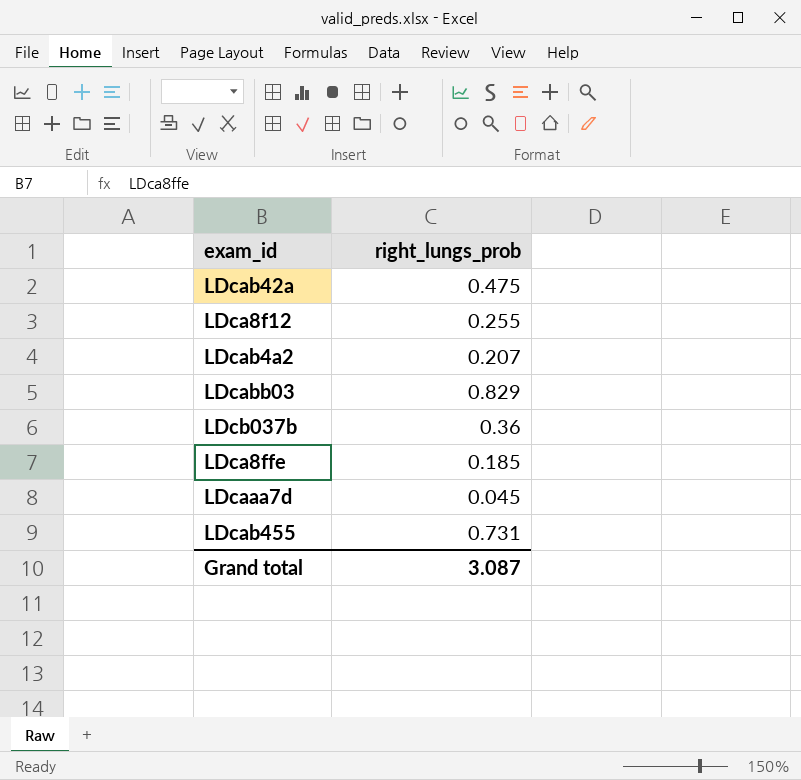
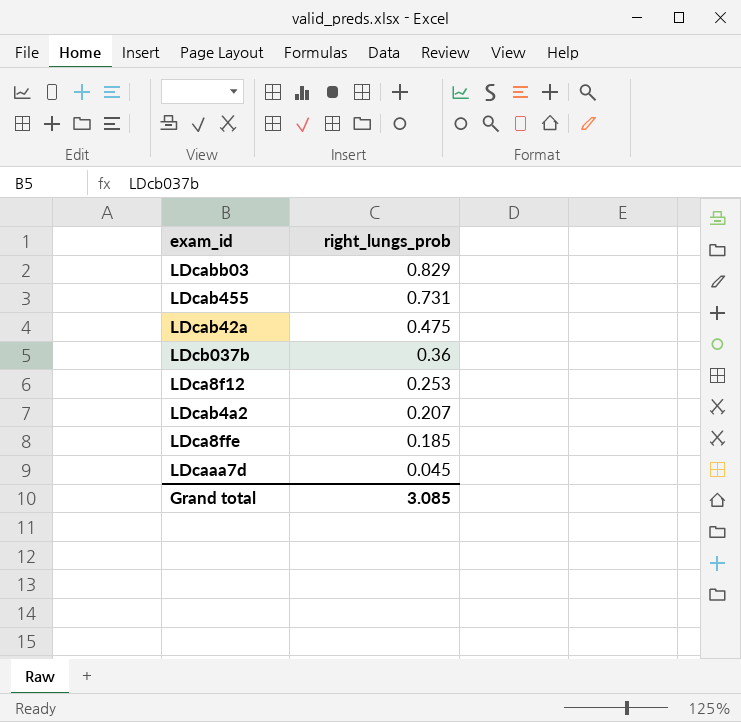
row order: none -> right_lungs_prob descending
LDca8f12 | right_lungs_prob: 0.255 -> 0.253
Grand total | right_lungs_prob: 3.087 -> 3.085

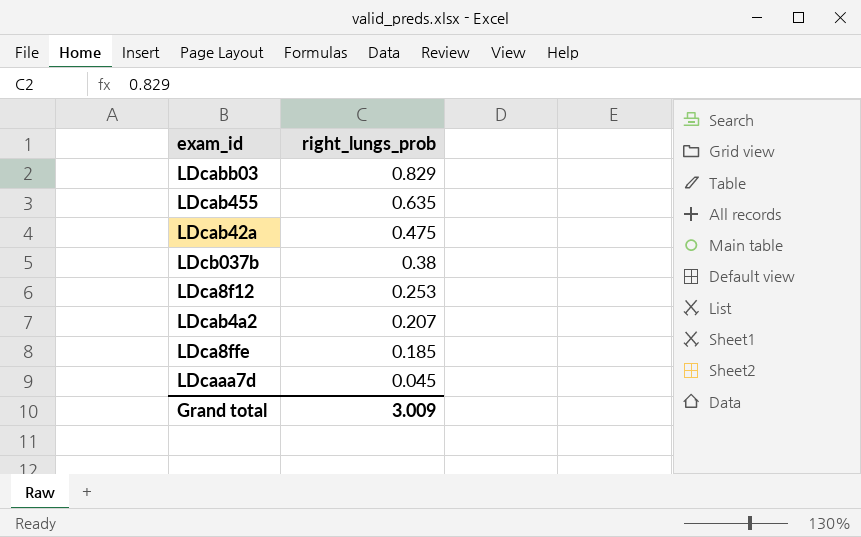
LDcab455 | right_lungs_prob: 0.731 -> 0.635
LDcb037b | right_lungs_prob: 0.36 -> 0.38
Grand total | right_lungs_prob: 3.085 -> 3.009

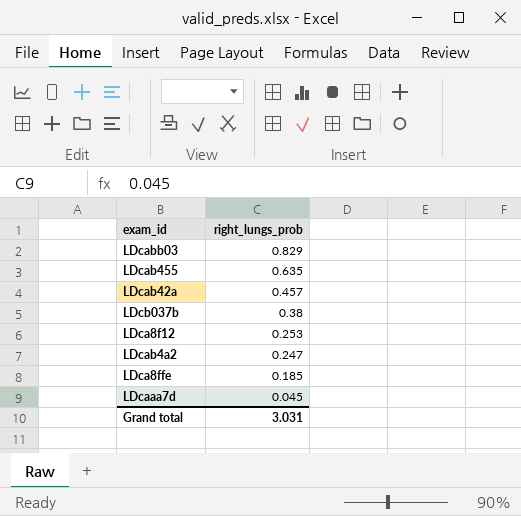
LDcab42a | right_lungs_prob: 0.475 -> 0.457
LDcab4a2 | right_lungs_prob: 0.207 -> 0.247
Grand total | right_lungs_prob: 3.009 -> 3.031

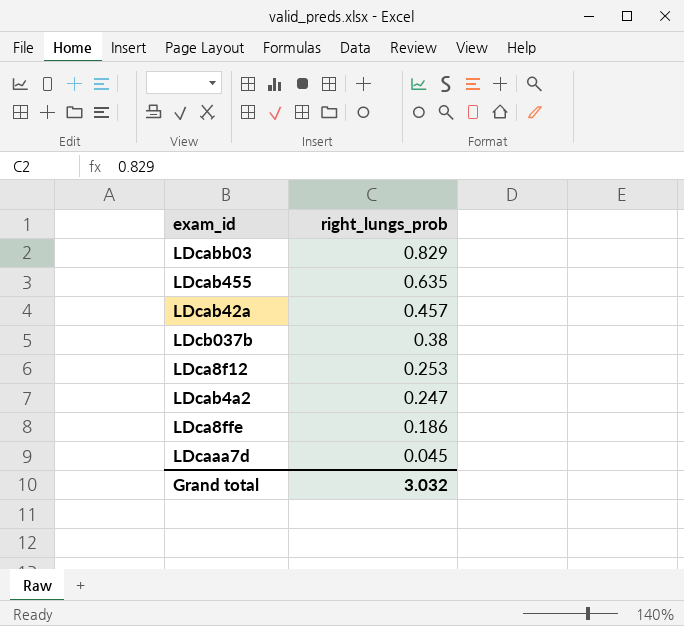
LDca8ffe | right_lungs_prob: 0.185 -> 0.186
Grand total | right_lungs_prob: 3.031 -> 3.032

